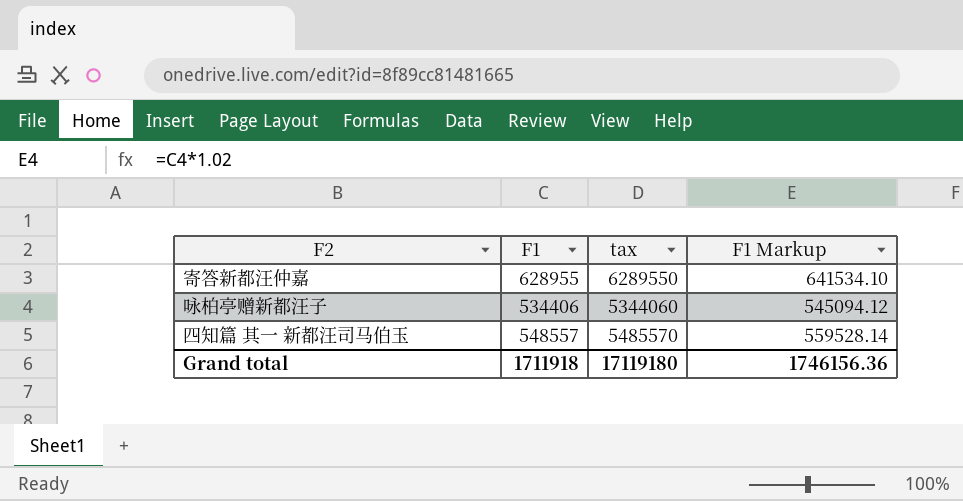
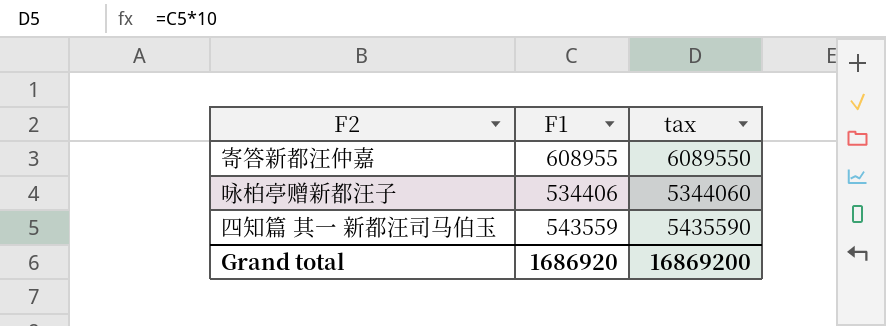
column F1 Markup | formula: [F1] * 1.02 -> none
寄答新都汪仲嘉 | F1: 628955 -> 608955
寄答新都汪仲嘉 | tax: 6289550 -> 6089550
四知篇 其一 新都汪司马伯玉 | F1: 548557 -> 543559
四知篇 其一 新都汪司马伯玉 | tax: 5485570 -> 5435590
Grand total | F1: 1711918 -> 1686920
Grand total | tax: 17119180 -> 16869200

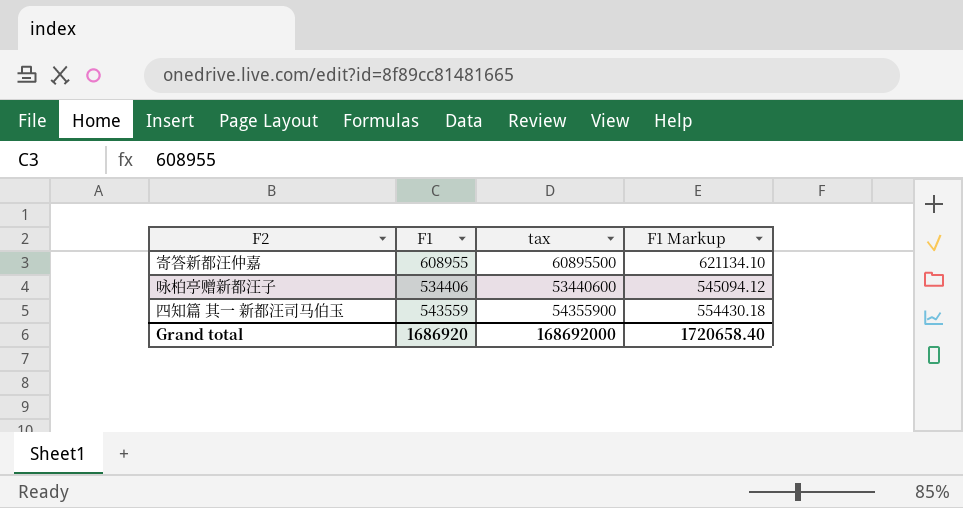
column tax | formula: [F1] * 10 -> [F1] * 100
column F1 Markup | formula: none -> [F1] * 1.02
Grand total | tax: 16869200 -> 168692000

